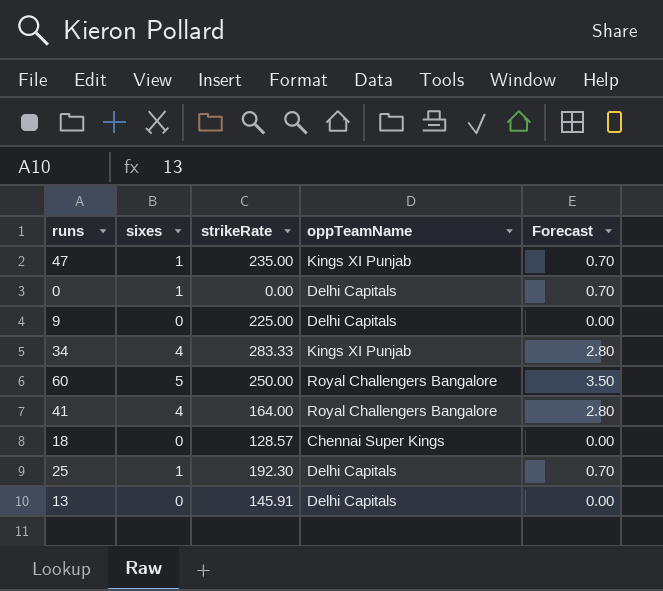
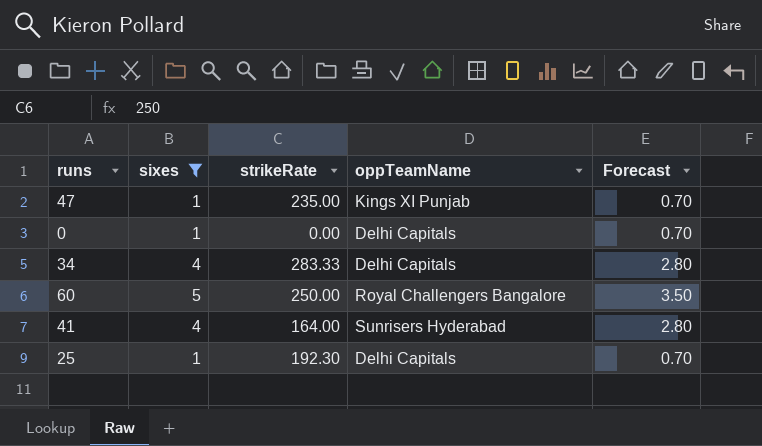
filter: none -> sixes != 0
34 | oppTeamName: Kings XI Punjab -> Delhi Capitals
41 | oppTeamName: Royal Challengers Bangalore -> Sunrisers Hyderabad

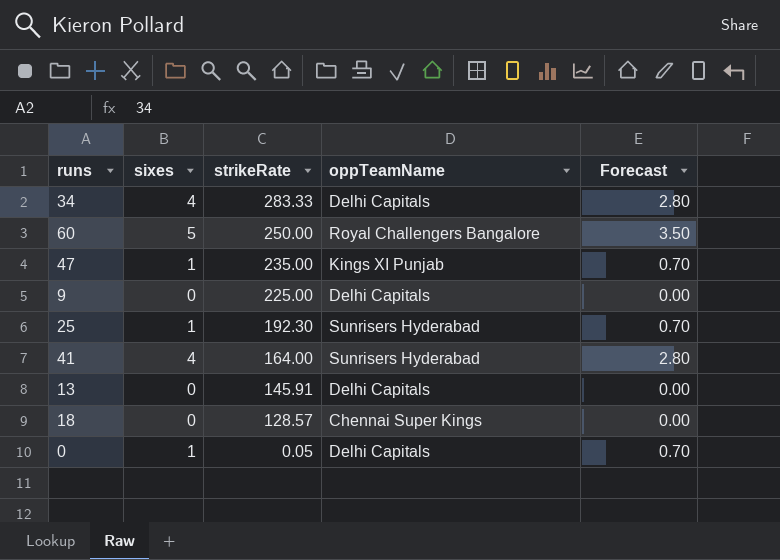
filter: sixes != 0 -> none
row order: none -> strikeRate descending
25 | oppTeamName: Delhi Capitals -> Sunrisers Hyderabad
0 | strikeRate: 0.00 -> 0.05

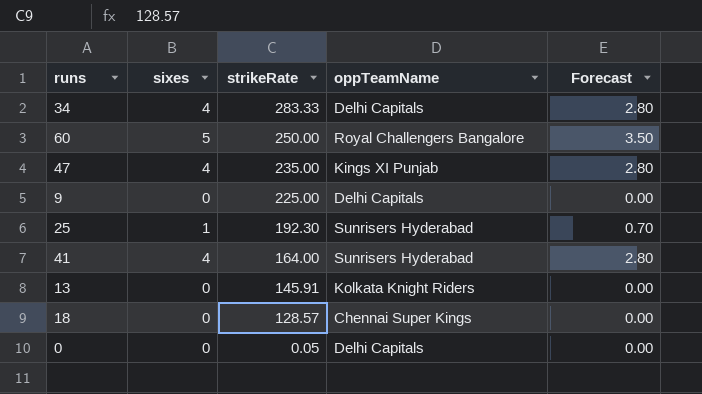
47 | sixes: 1 -> 4
47 | Forecast: 0.70 -> 2.80
13 | oppTeamName: Delhi Capitals -> Kolkata Knight Riders
0 | sixes: 1 -> 0
0 | Forecast: 0.70 -> 0.00

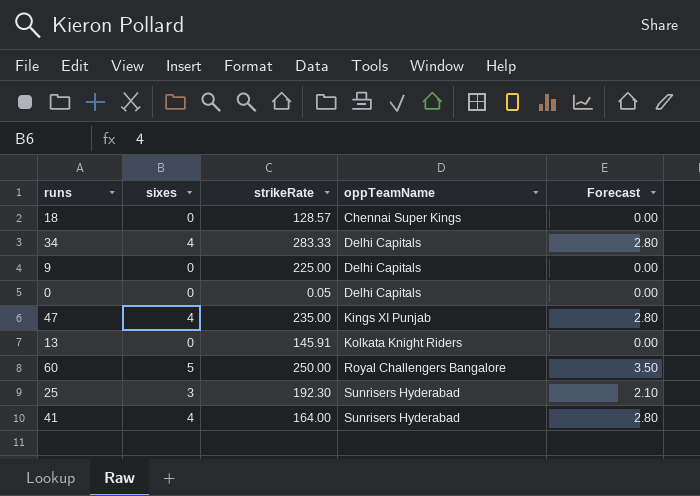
row order: strikeRate descending -> oppTeamName ascending
25 | sixes: 1 -> 3
25 | Forecast: 0.70 -> 2.10

